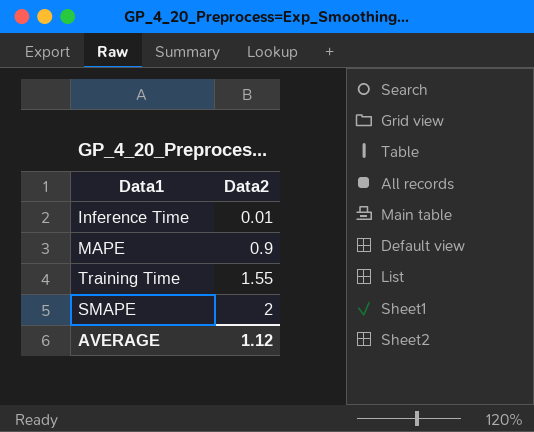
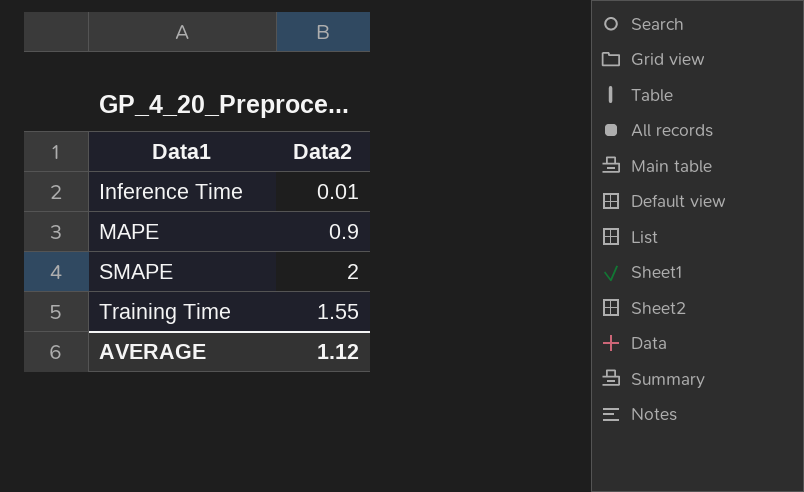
row order: Data2 ascending -> Data1 ascending

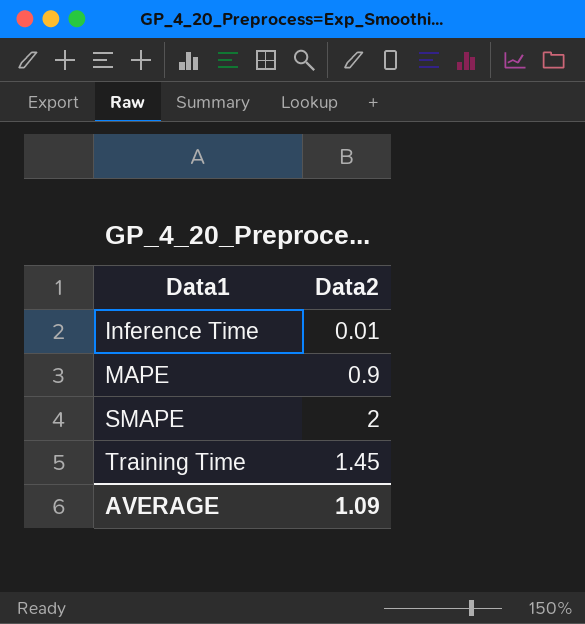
Training Time | Data2: 1.55 -> 1.45
AVERAGE | Data2: 1.12 -> 1.09

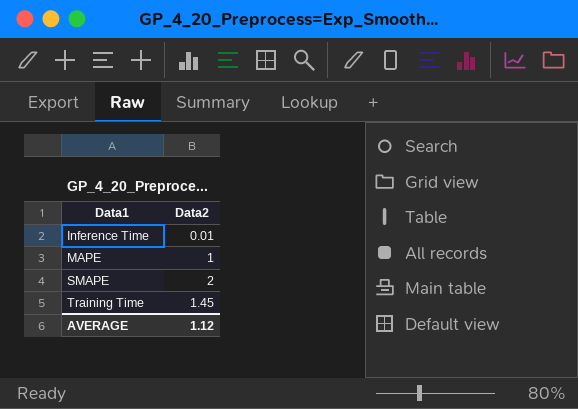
MAPE | Data2: 0.9 -> 1
AVERAGE | Data2: 1.09 -> 1.12

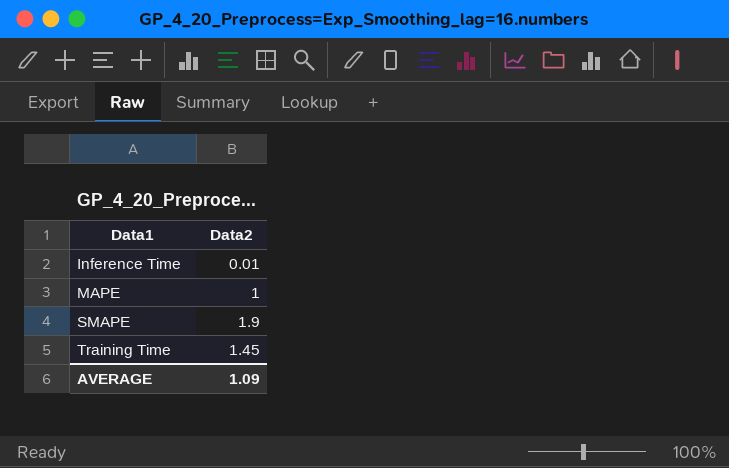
SMAPE | Data2: 2 -> 1.9
AVERAGE | Data2: 1.12 -> 1.09

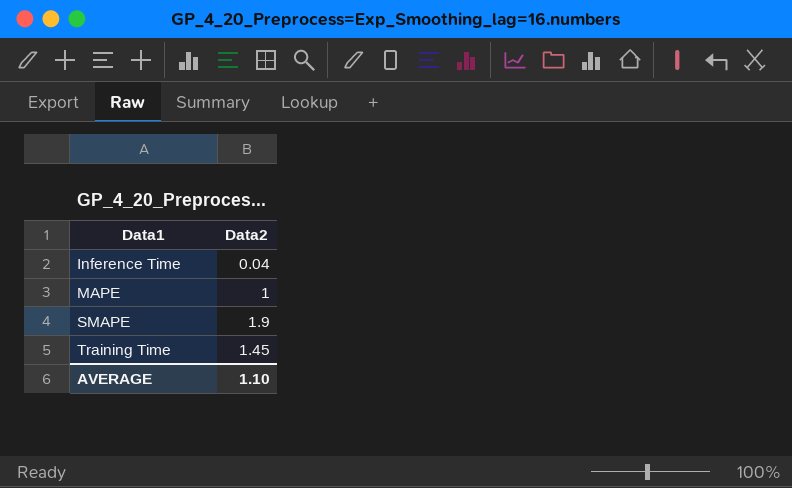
Inference Time | Data2: 0.01 -> 0.04
AVERAGE | Data2: 1.09 -> 1.10

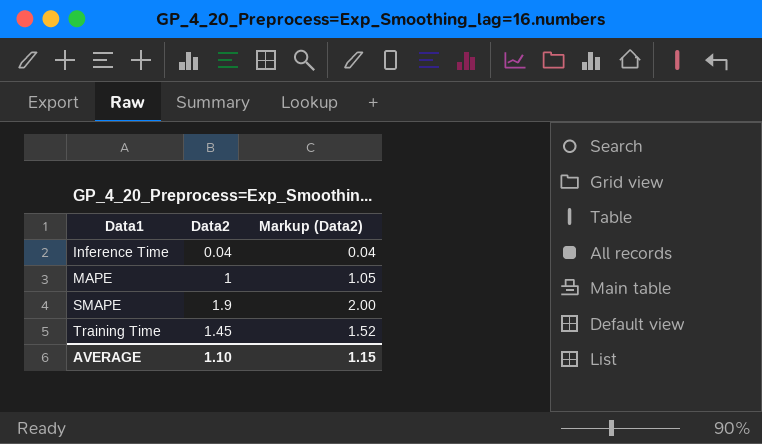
column Markup (Data2) | formula: none -> [Data2] * 1.05

